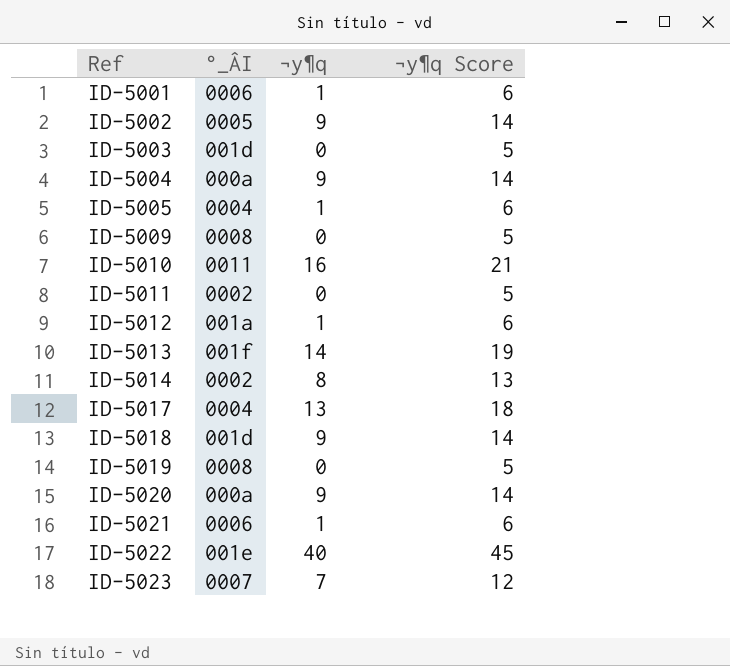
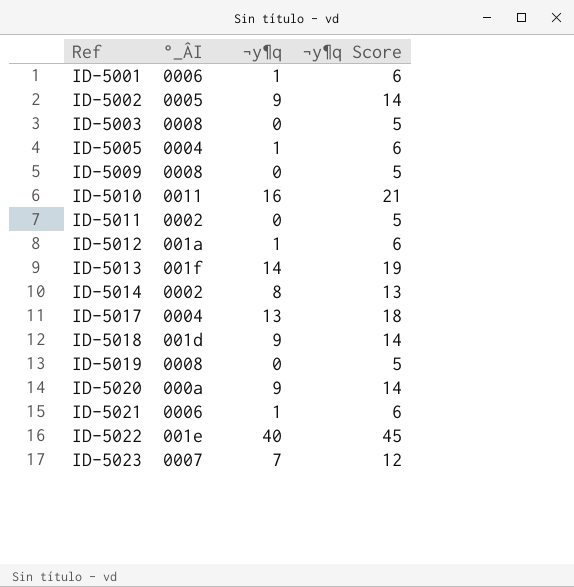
row ID-5004: 000a | 9 | 14 -> none
ID-5003 | °_ÂI: 001d -> 0008

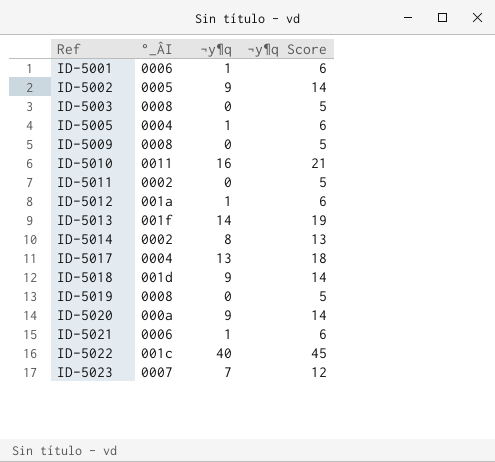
ID-5022 | °_ÂI: 001e -> 001c

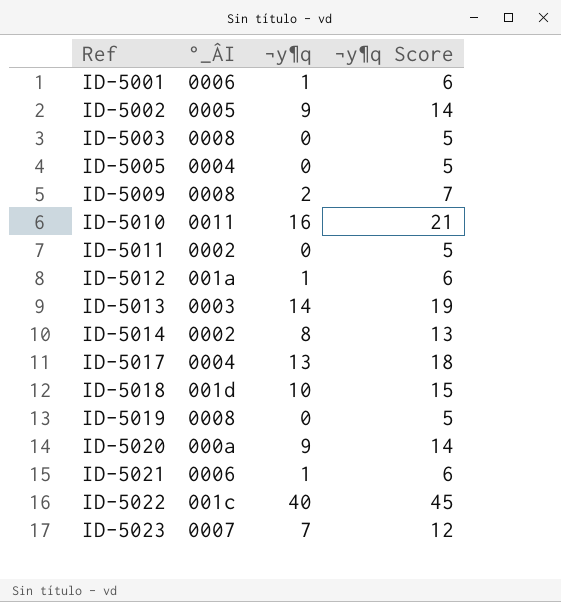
ID-5005 | ¬y¶q: 1 -> 0
ID-5005 | ¬y¶q Score: 6 -> 5
ID-5009 | ¬y¶q: 0 -> 2
ID-5009 | ¬y¶q Score: 5 -> 7
ID-5013 | °_ÂI: 001f -> 0003
ID-5018 | ¬y¶q: 9 -> 10
ID-5018 | ¬y¶q Score: 14 -> 15

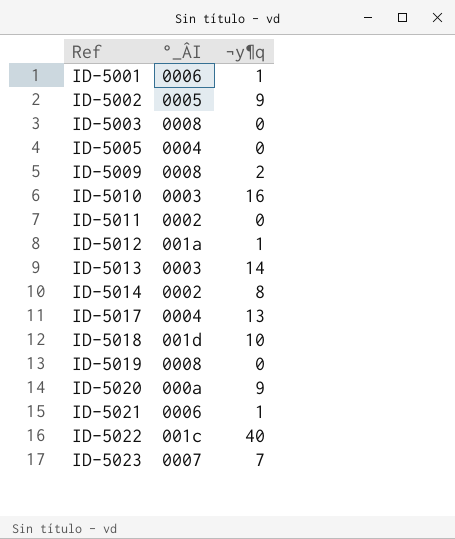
column ¬y¶q Score | formula: [¬y¶q] + 5 -> none
ID-5010 | °_ÂI: 0011 -> 0003

